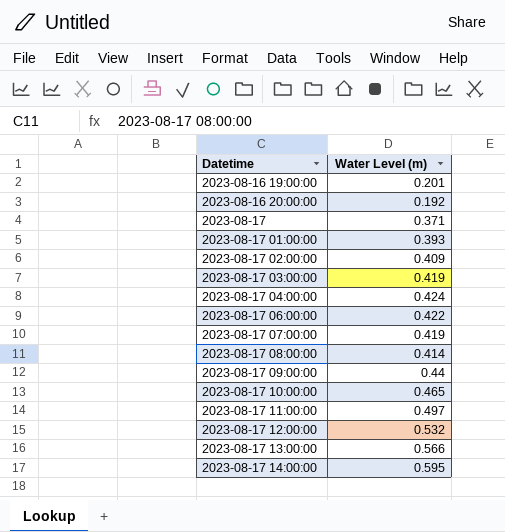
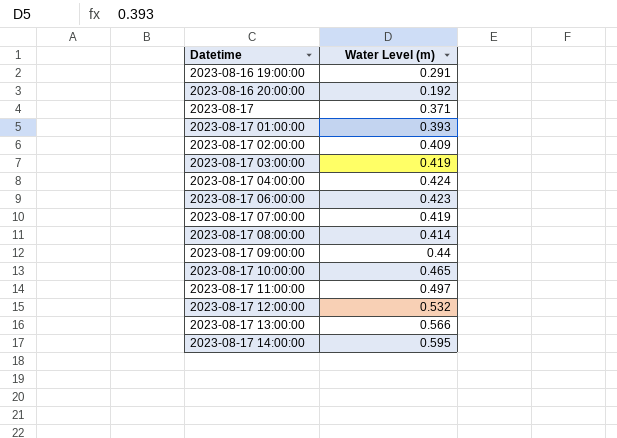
2023-08-16 19:00:00 | Water Level (m): 0.201 -> 0.291
2023-08-17 06:00:00 | Water Level (m): 0.422 -> 0.423

